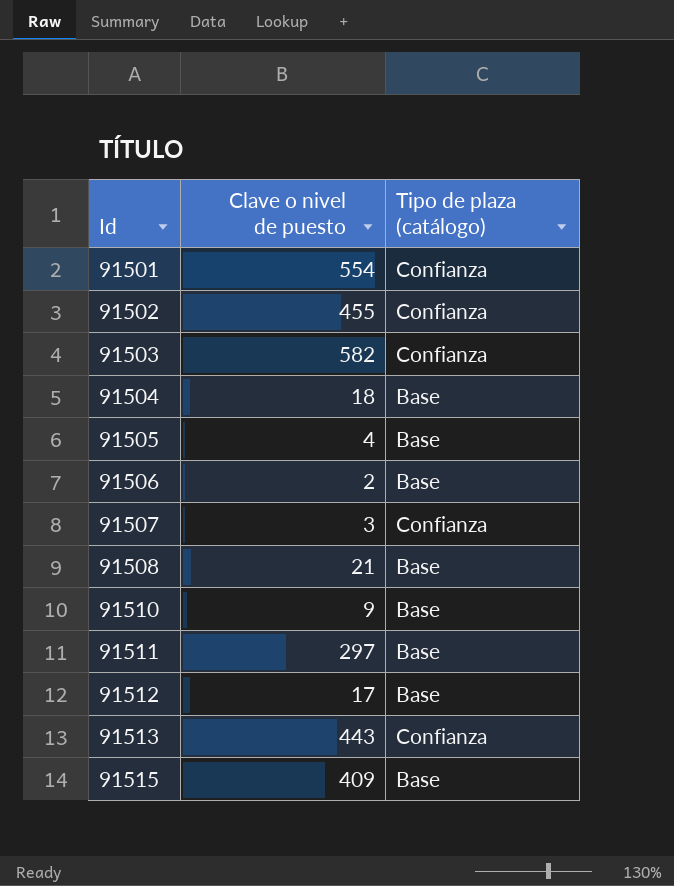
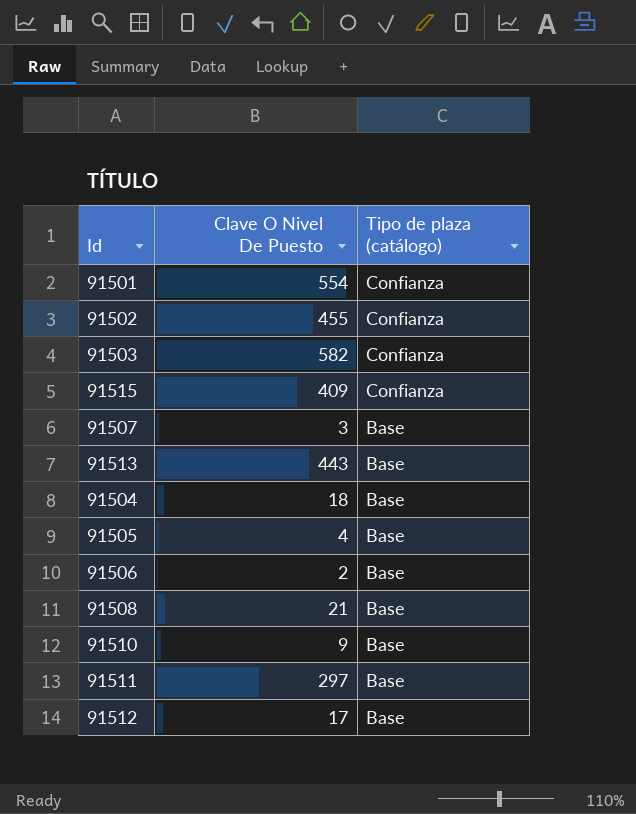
row order: Id ascending -> Tipo de plaza (catálogo) descending
column name: Clave o nivel de puesto -> Clave O Nivel De Puesto
91515 | Tipo de plaza (catálogo): Base -> Confianza
91507 | Tipo de plaza (catálogo): Confianza -> Base
91513 | Tipo de plaza (catálogo): Confianza -> Base

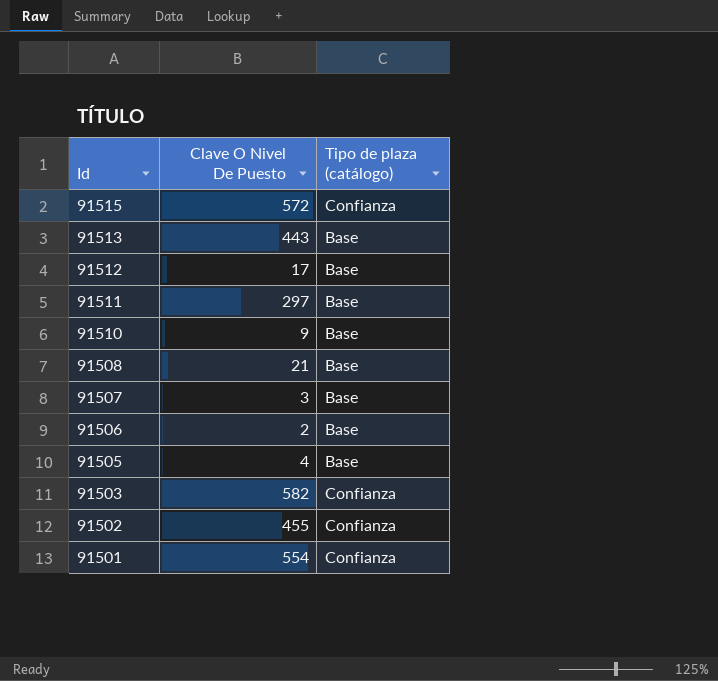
row order: Tipo de plaza (catálogo) descending -> Id descending
row 91504: 18 | Base -> none
91515 | Clave O Nivel De Puesto: 409 -> 572

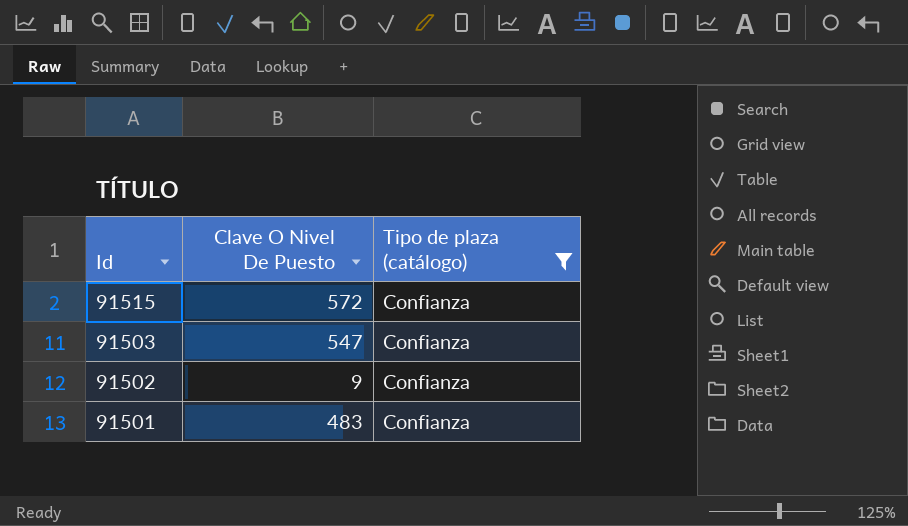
filter: none -> Tipo de plaza (catálogo) = Confianza
91503 | Clave O Nivel De Puesto: 582 -> 547
91502 | Clave O Nivel De Puesto: 455 -> 9
91501 | Clave O Nivel De Puesto: 554 -> 483

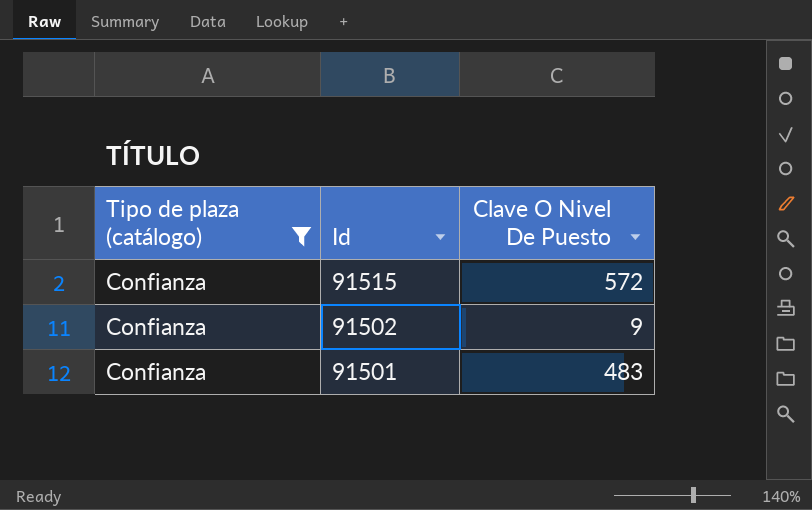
column Tipo de plaza (catálogo) | position: 3 -> 1
row 91503: 547 | Confianza -> none

